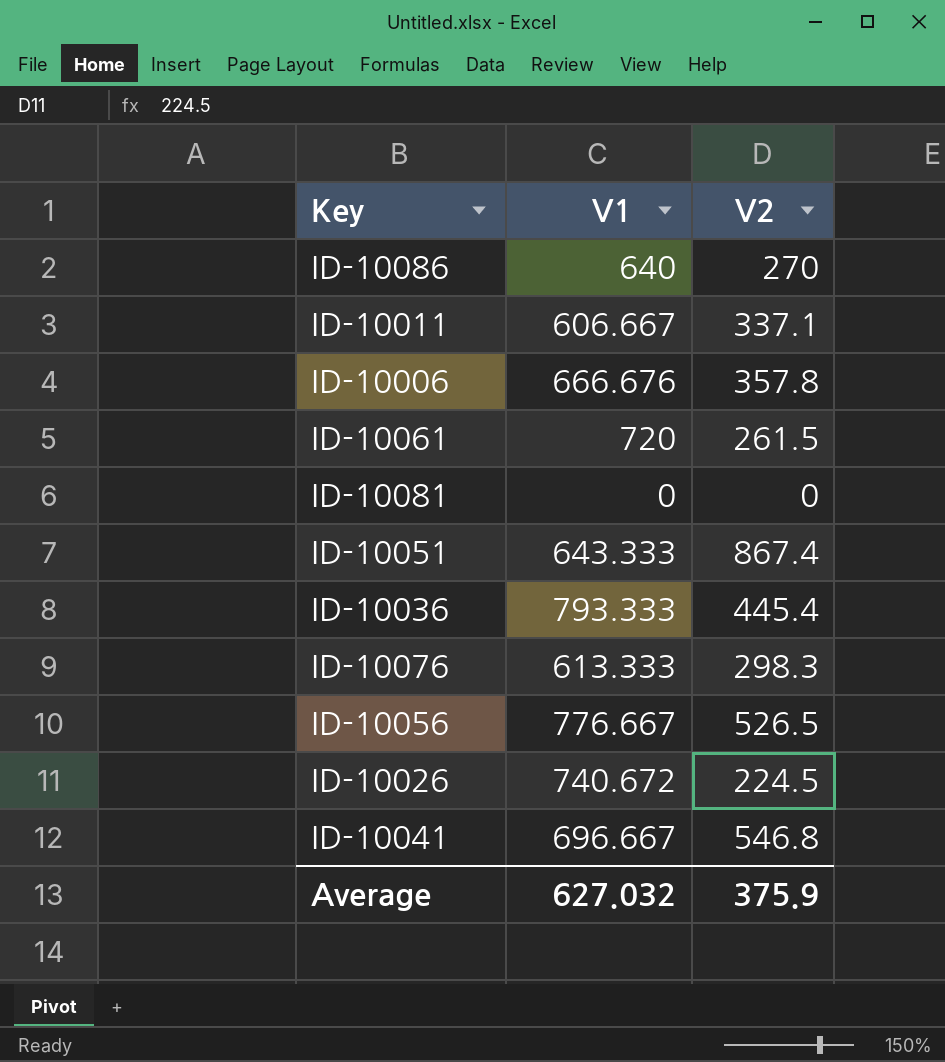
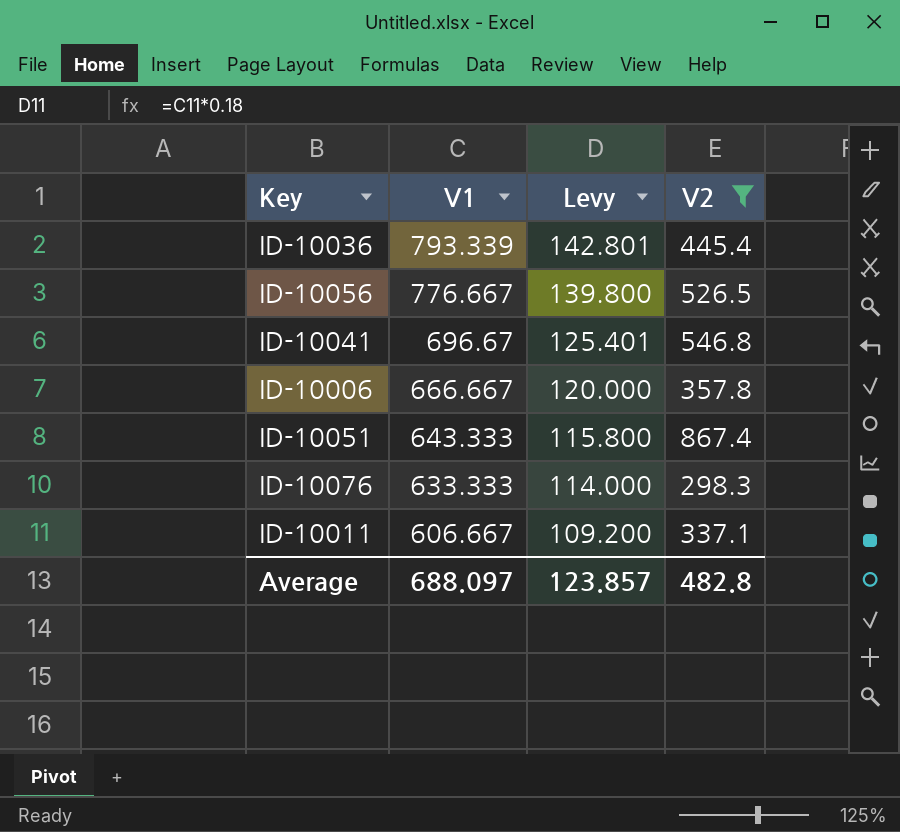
filter: none -> V2 >= 298.3
row order: none -> V1 descending
column Levy | formula: none -> [V1] * 0.18
ID-10036 | V1: 793.333 -> 793.339
ID-10041 | V1: 696.667 -> 696.67
ID-10006 | V1: 666.676 -> 666.667
ID-10076 | V1: 613.333 -> 633.333
Average | V1: 627.032 -> 688.097
Average | V2: 375.9 -> 482.8

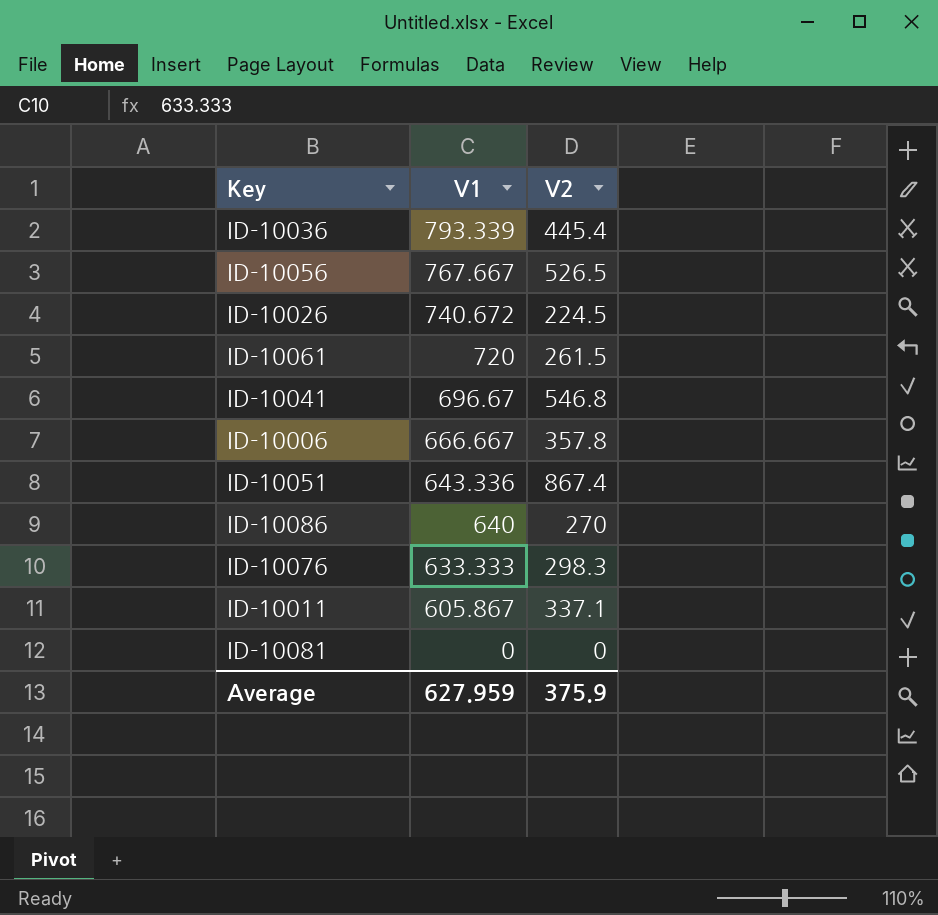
filter: V2 >= 298.3 -> none
column Levy | formula: [V1] * 0.18 -> none
ID-10056 | V1: 776.667 -> 767.667
ID-10051 | V1: 643.333 -> 643.336
ID-10011 | V1: 606.667 -> 605.867
Average | V1: 688.097 -> 627.959
Average | V2: 482.8 -> 375.9

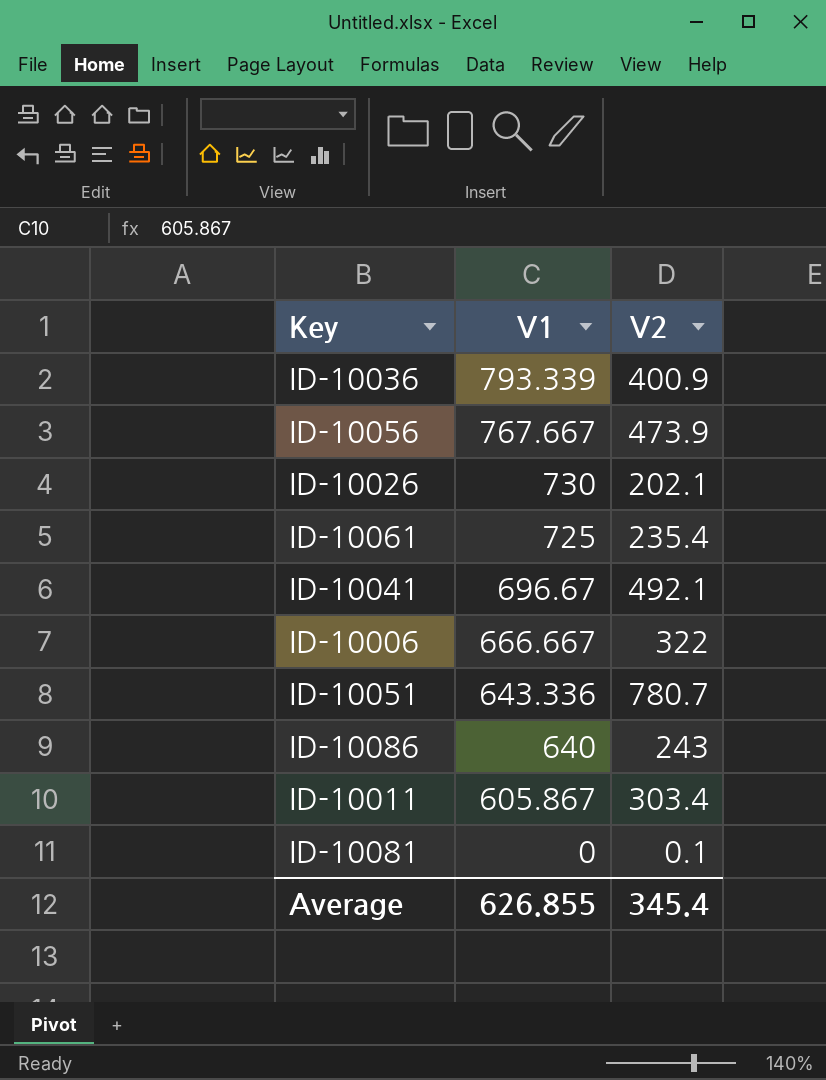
row ID-10076: 633.333 | 298.3 -> none
ID-10036 | V2: 445.4 -> 400.9
ID-10056 | V2: 526.5 -> 473.9
ID-10026 | V1: 740.672 -> 730
ID-10026 | V2: 224.5 -> 202.1
ID-10061 | V1: 720 -> 725
ID-10061 | V2: 261.5 -> 235.4
ID-10041 | V2: 546.8 -> 492.1
ID-10006 | V2: 357.8 -> 322
ID-10051 | V2: 867.4 -> 780.7
ID-10086 | V2: 270 -> 243
ID-10011 | V2: 337.1 -> 303.4
ID-10081 | V2: 0 -> 0.1
Average | V1: 627.959 -> 626.855
Average | V2: 375.9 -> 345.4

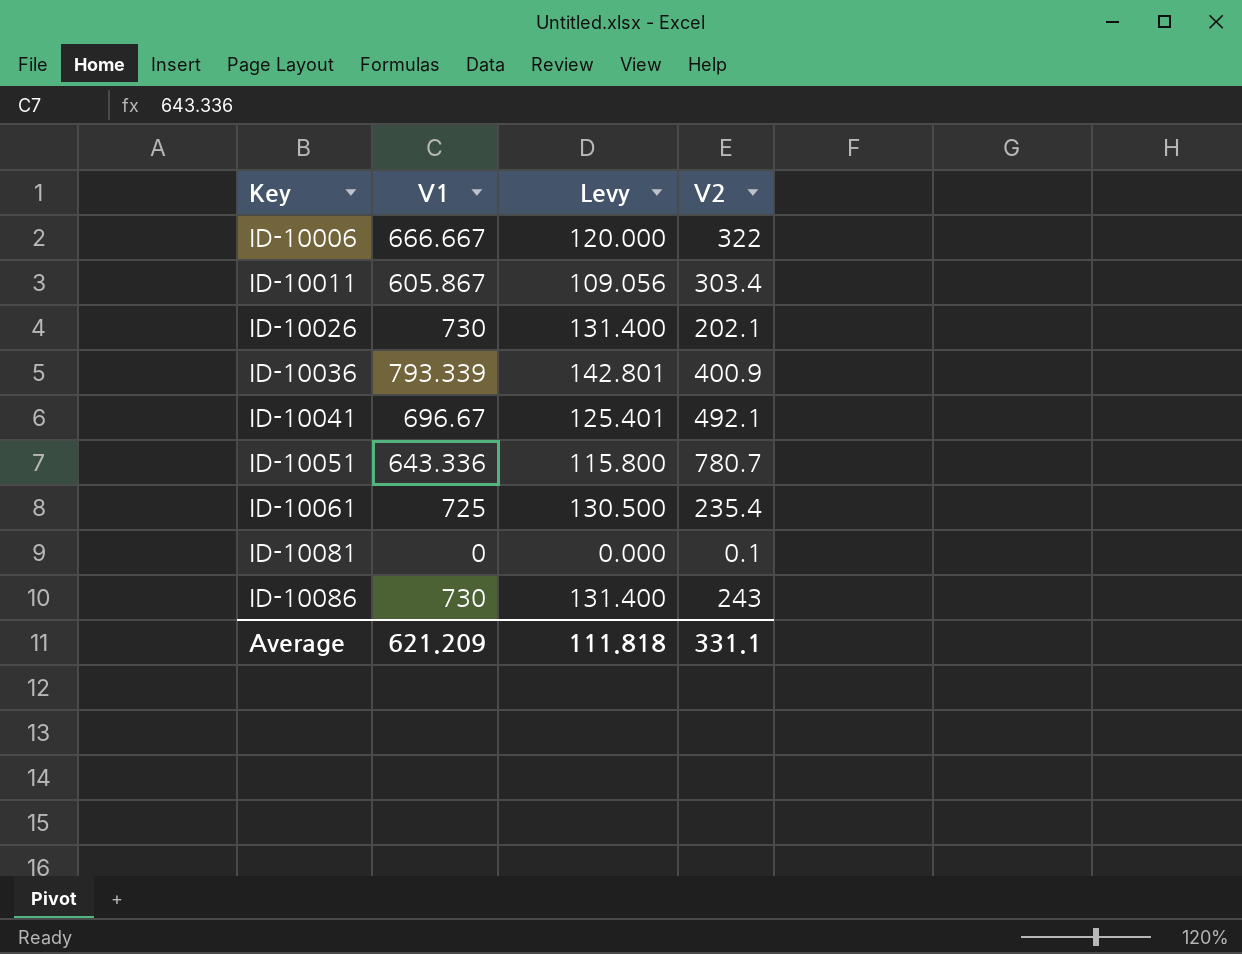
row order: V1 descending -> Key ascending
column Levy | formula: none -> [V1] * 0.18
row ID-10056: 767.667 | 473.9 -> none
ID-10086 | V1: 640 -> 730
Average | V1: 626.855 -> 621.209
Average | V2: 345.4 -> 331.1

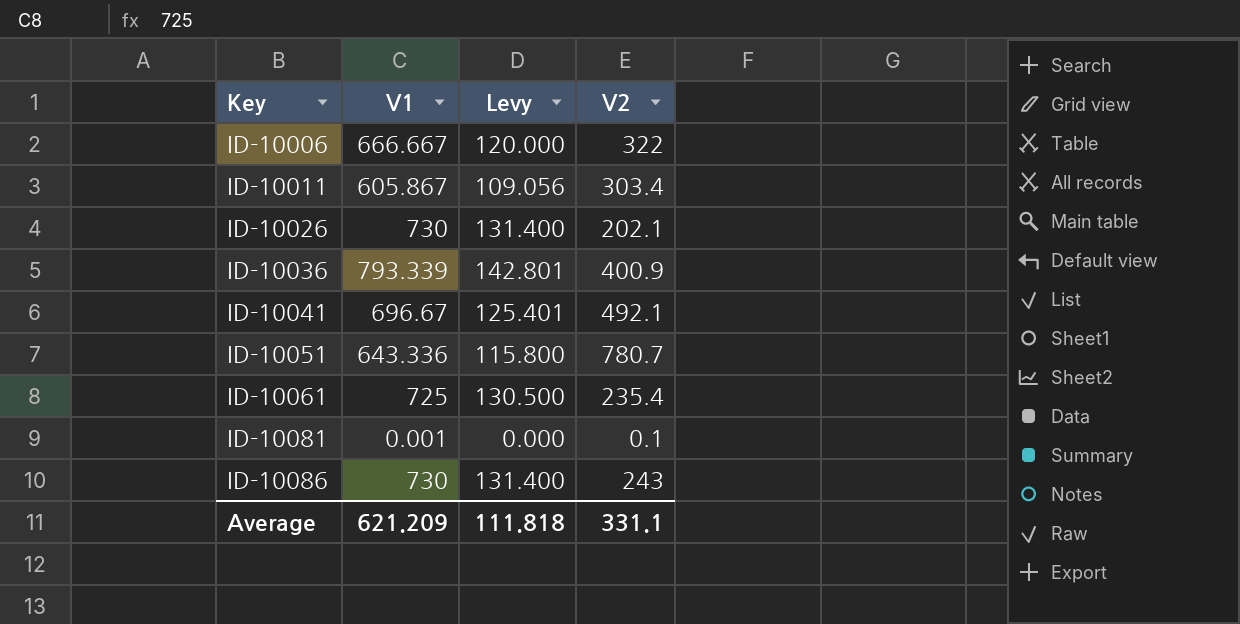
ID-10081 | V1: 0 -> 0.001

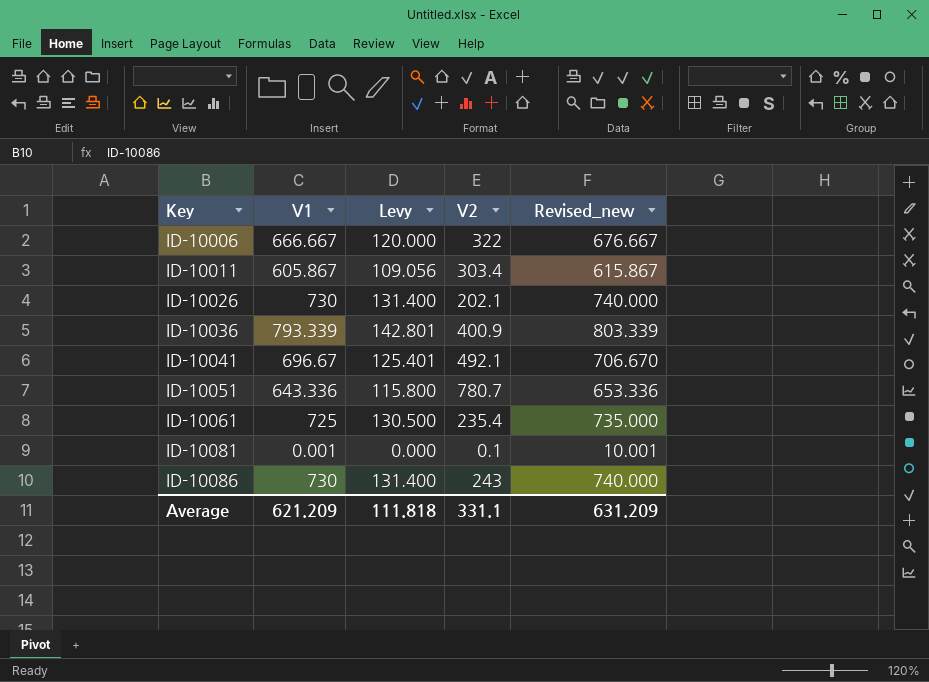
column Revised_new | formula: none -> [V1] + 10

